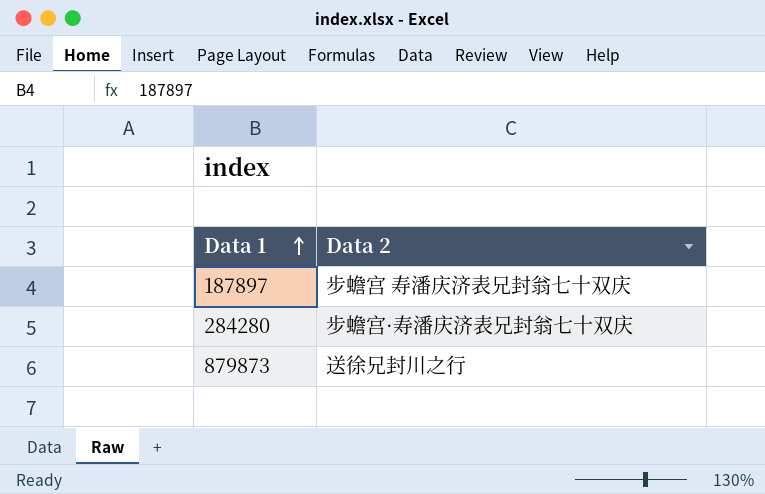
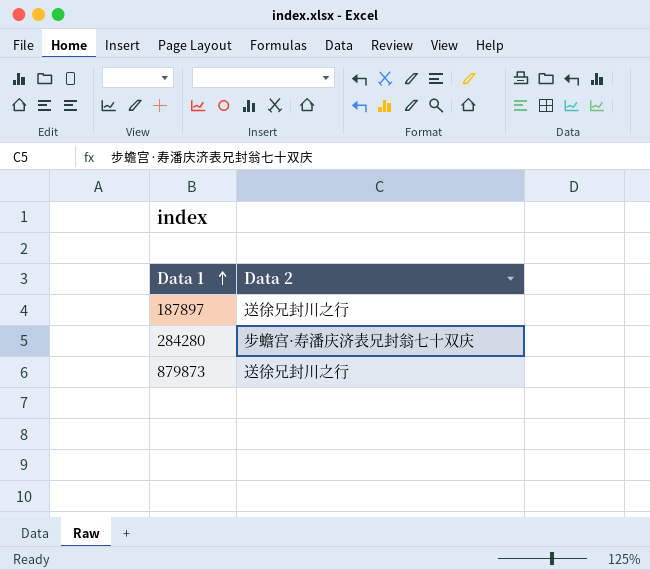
187897 | Data 2: 步蟾宫 寿潘庆济表兄封翁七十双庆 -> 送徐兄封川之行

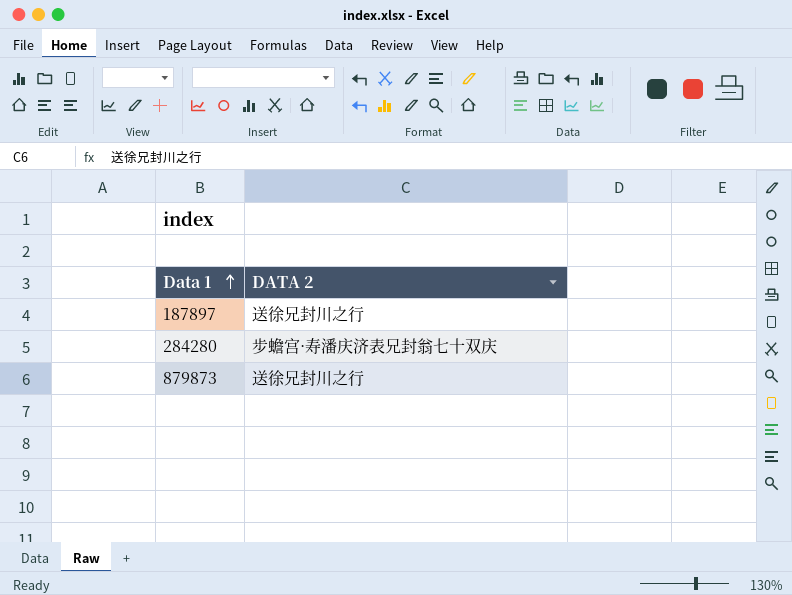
column name: Data 2 -> DATA 2

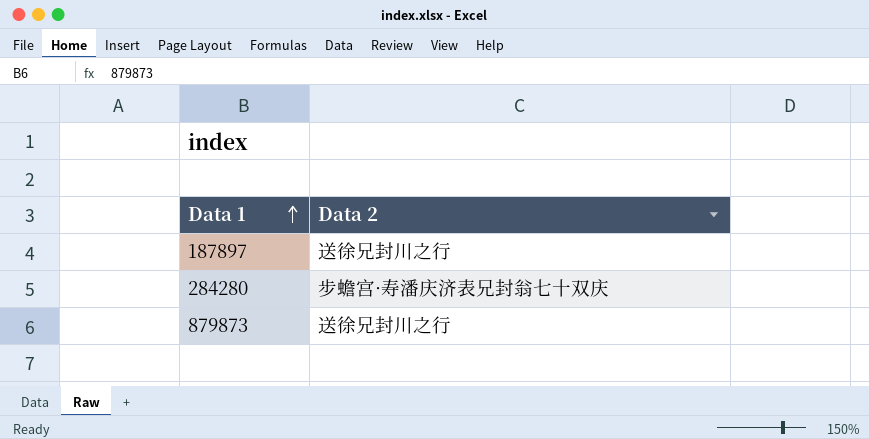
column name: DATA 2 -> Data 2

